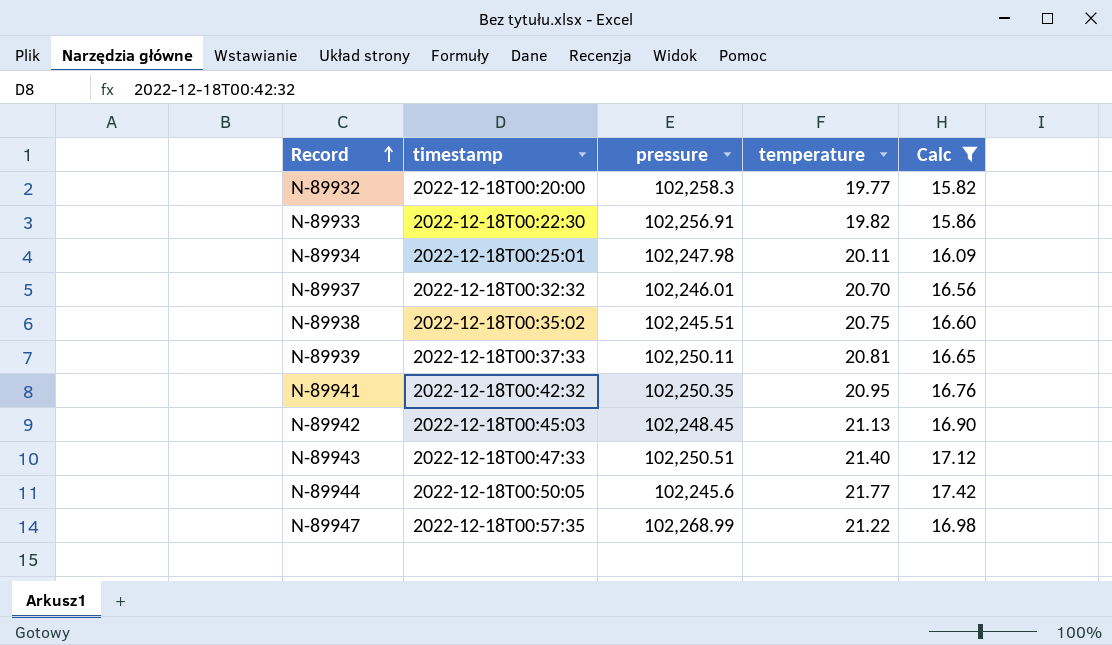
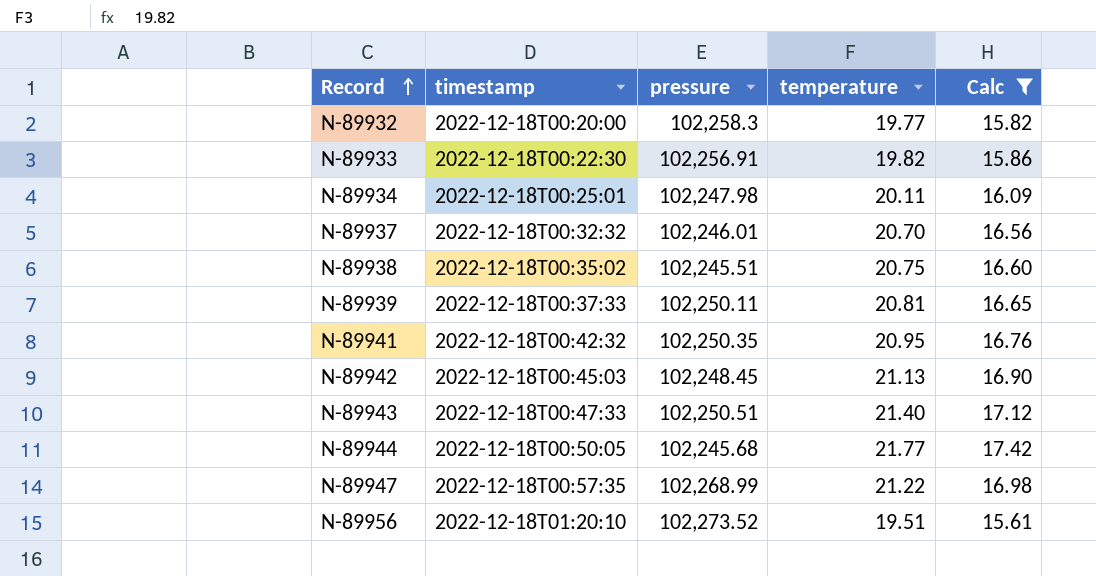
N-89944 | pressure: 102,245.6 -> 102,245.68
row N-89956: none -> 2022-12-18T01:20:10 | 102,273.52 | 19.51 | 15.61

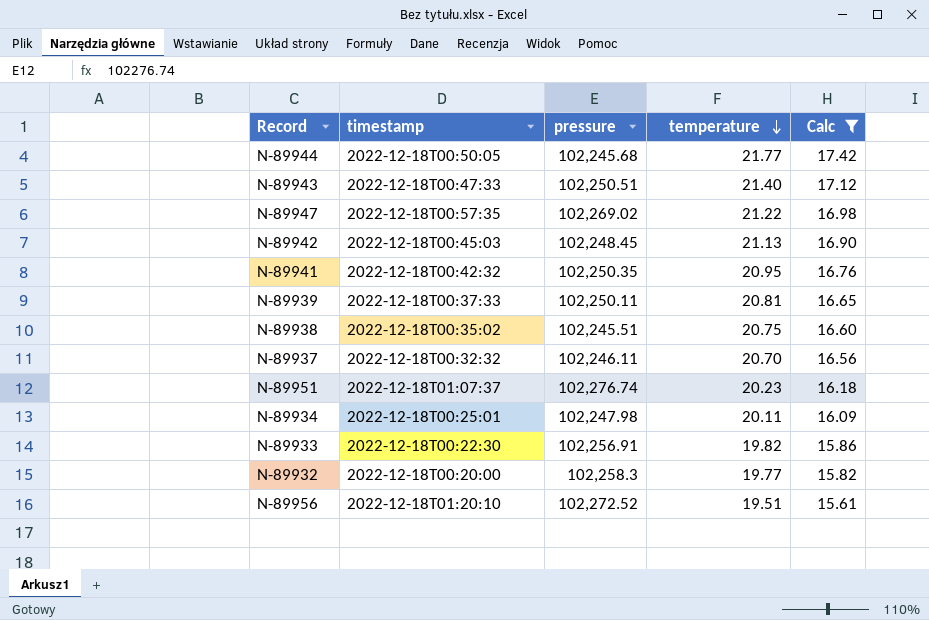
row order: Record ascending -> temperature descending
N-89947 | pressure: 102,268.99 -> 102,269.02
N-89937 | pressure: 102,246.01 -> 102,246.11
row N-89951: none -> 2022-12-18T01:07:37 | 102,276.74 | 20.23 | 16.18
N-89956 | pressure: 102,273.52 -> 102,272.52

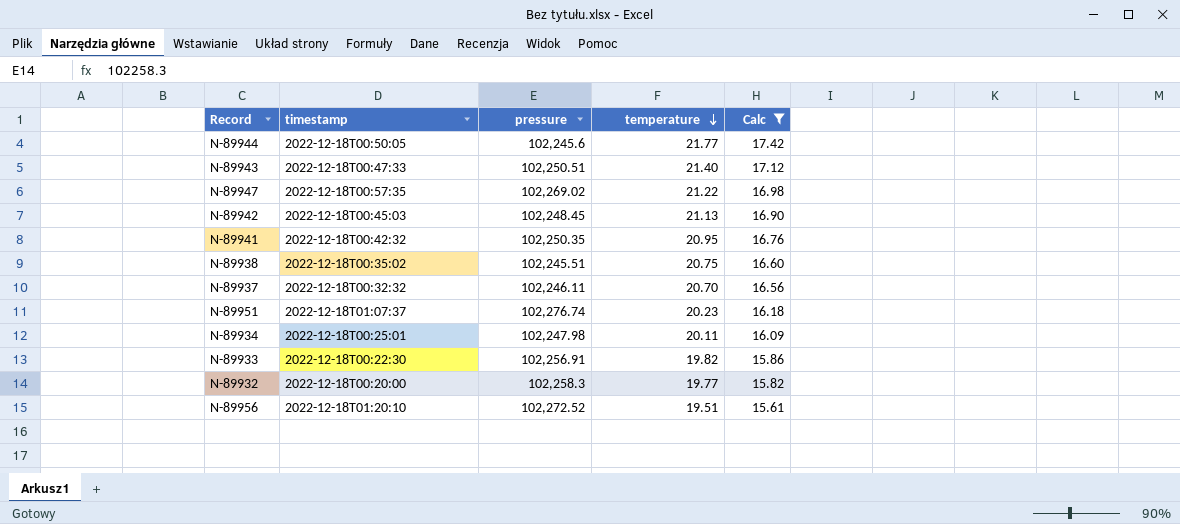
row N-89939: 2022-12-18T00:37:33 | 102,250.11 | 20.81 | 16.65 -> none
N-89944 | pressure: 102,245.68 -> 102,245.6

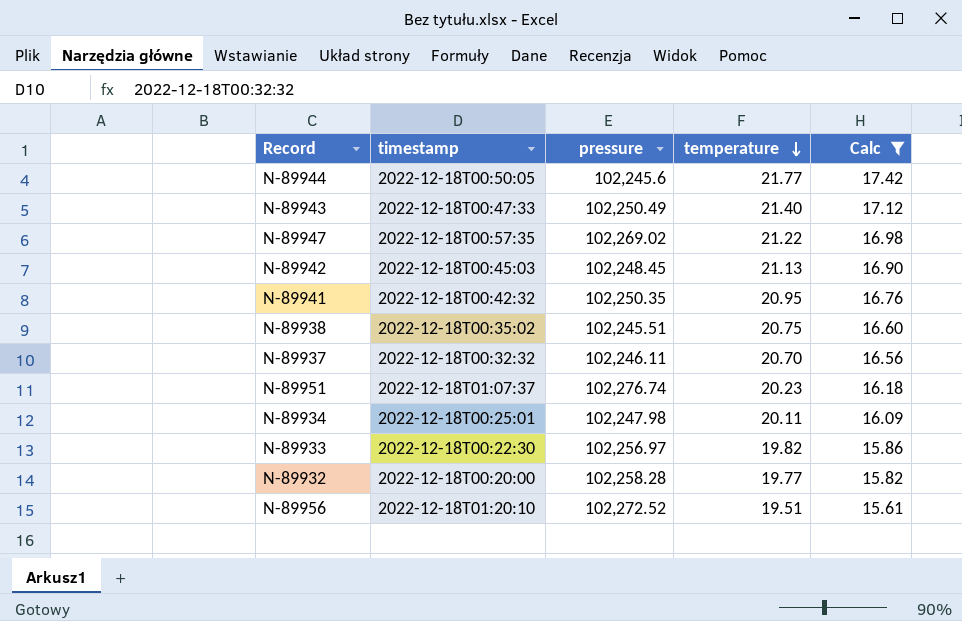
N-89943 | pressure: 102,250.51 -> 102,250.49
N-89933 | pressure: 102,256.91 -> 102,256.97
N-89932 | pressure: 102,258.3 -> 102,258.28

